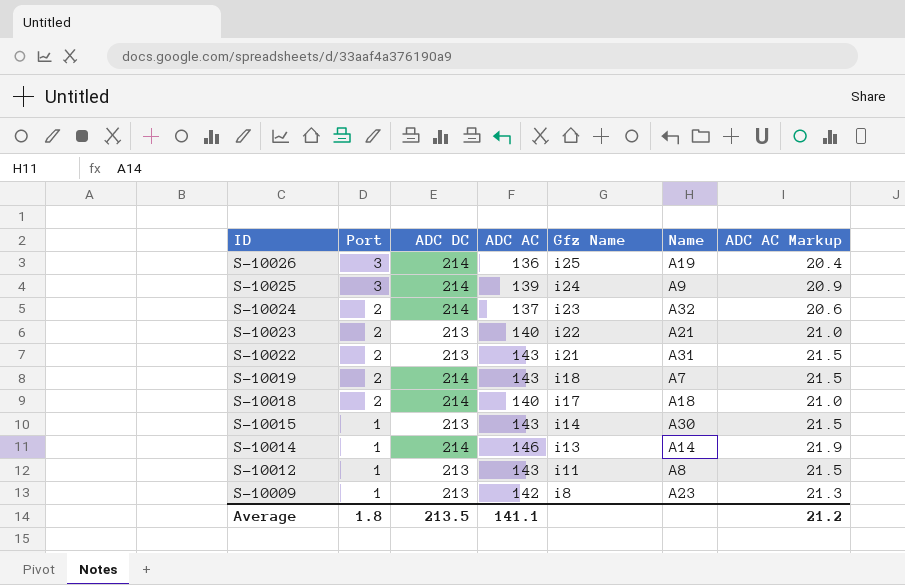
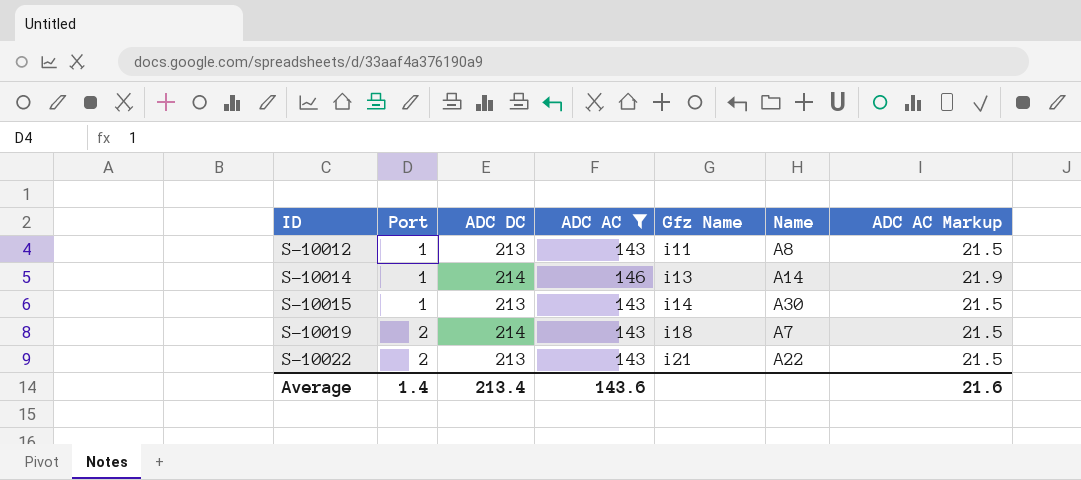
filter: none -> ADC AC >= 143
row order: ID descending -> ID ascending
S-10022 | Name: A31 -> A22
Average | Port: 1.8 -> 1.4
Average | ADC DC: 213.5 -> 213.4
Average | ADC AC: 141.1 -> 143.6
Average | ADC AC Markup: 21.2 -> 21.6

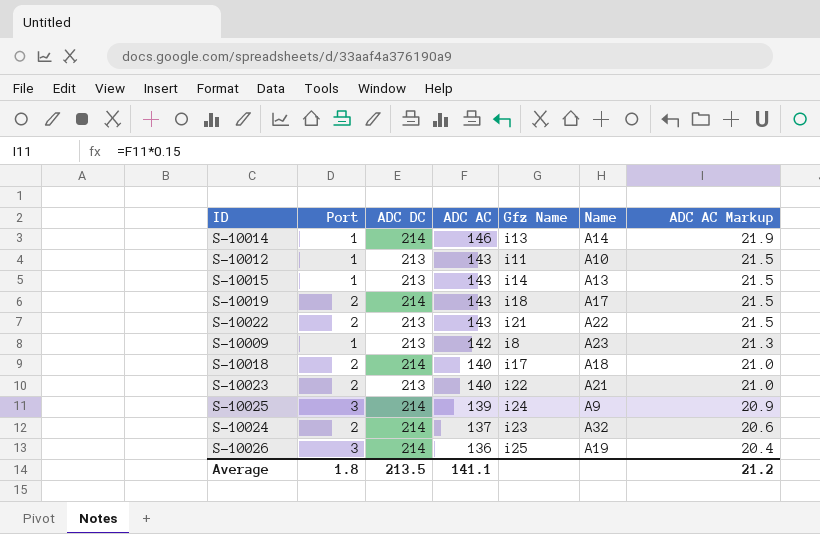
filter: ADC AC >= 143 -> none
row order: ID ascending -> ADC AC descending
S-10012 | Name: A8 -> A10
S-10015 | Name: A30 -> A13
S-10019 | Name: A7 -> A17
Average | Port: 1.4 -> 1.8
Average | ADC DC: 213.4 -> 213.5
Average | ADC AC: 143.6 -> 141.1
Average | ADC AC Markup: 21.6 -> 21.2

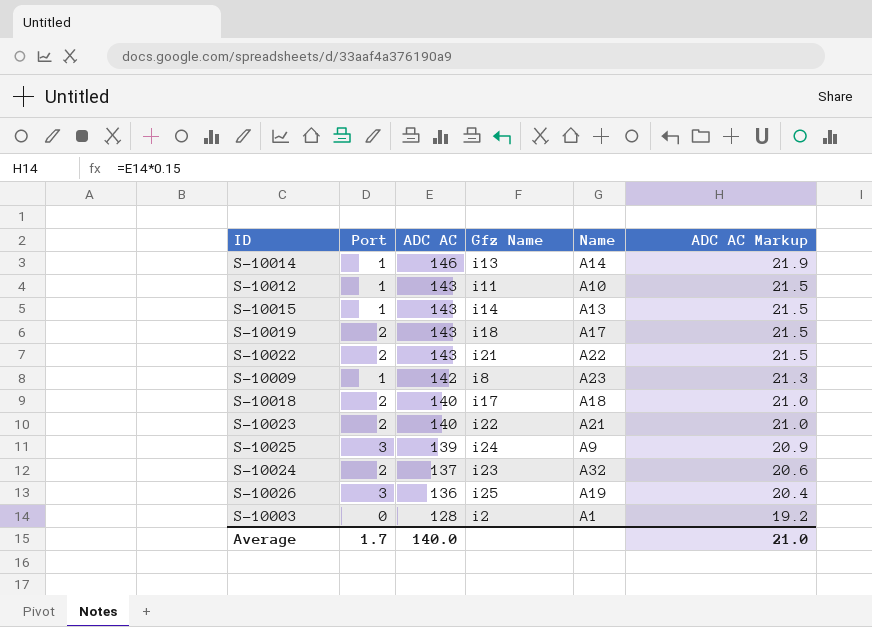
column ADC DC | position: 3 -> none
row S-10003: none -> 0 | 128 | i2 | A1 | 19.2
Average | Port: 1.8 -> 1.7
Average | ADC AC: 141.1 -> 140.0
Average | ADC AC Markup: 21.2 -> 21.0

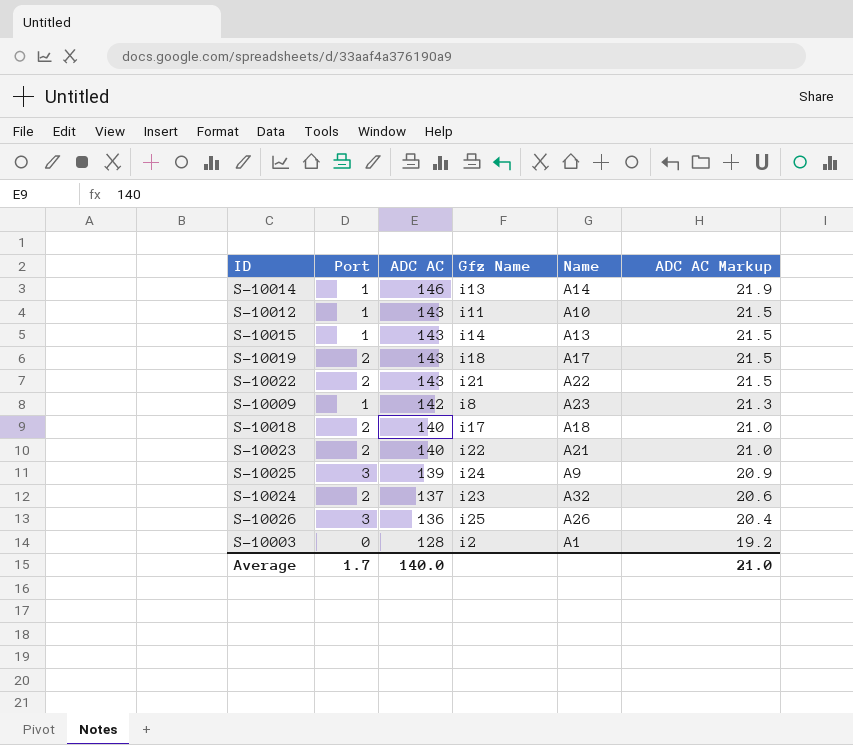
S-10026 | Name: A19 -> A26

